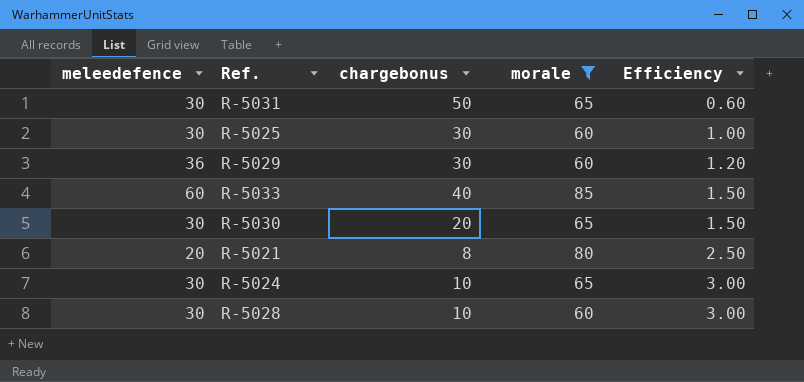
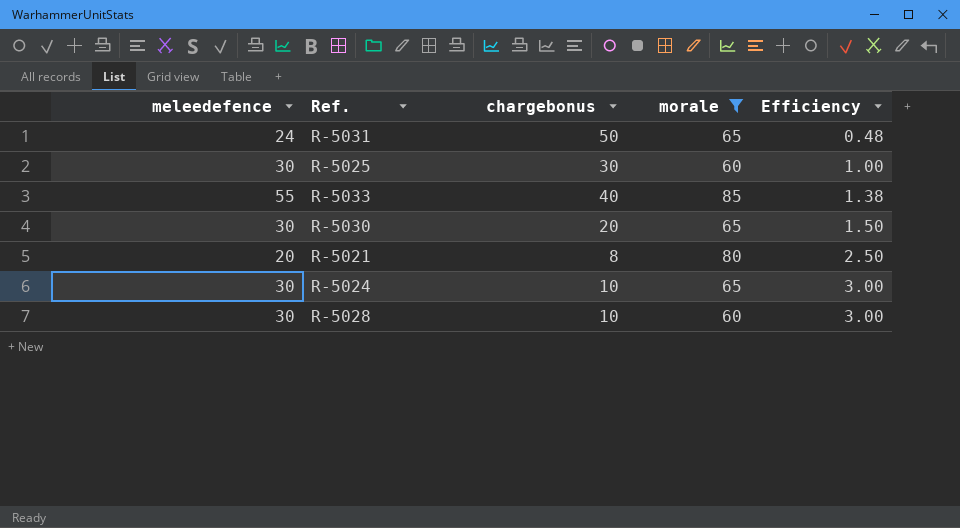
row R-5029: 36 | 30 | 60 | 1.20 -> none
R-5031 | meleedefence: 30 -> 24
R-5031 | Efficiency: 0.60 -> 0.48
R-5033 | meleedefence: 60 -> 55
R-5033 | Efficiency: 1.50 -> 1.38

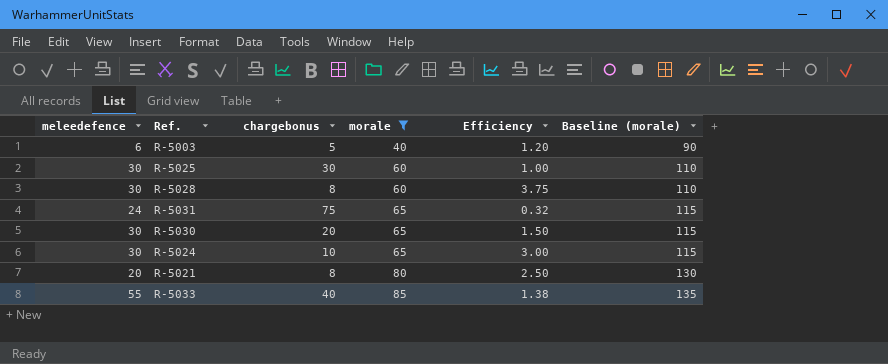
row order: Efficiency ascending -> morale ascending
column Baseline (morale) | formula: none -> [morale] + 50
row R-5003: none -> 6 | 5 | 40 | 1.20 | 90
R-5028 | chargebonus: 10 -> 8
R-5028 | Efficiency: 3.00 -> 3.75
R-5031 | chargebonus: 50 -> 75
R-5031 | Efficiency: 0.48 -> 0.32

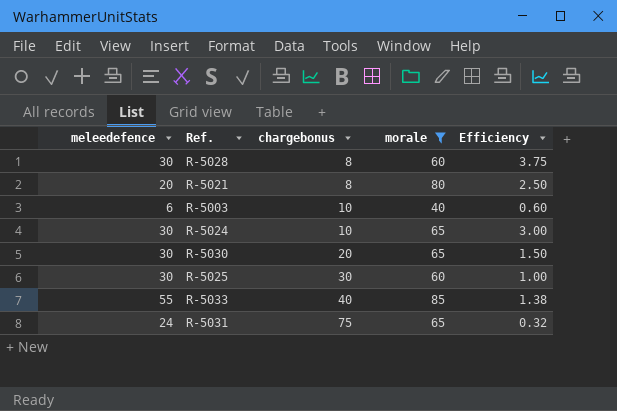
row order: morale ascending -> chargebonus ascending
column Baseline (morale) | formula: [morale] + 50 -> none
R-5003 | chargebonus: 5 -> 10
R-5003 | Efficiency: 1.20 -> 0.60

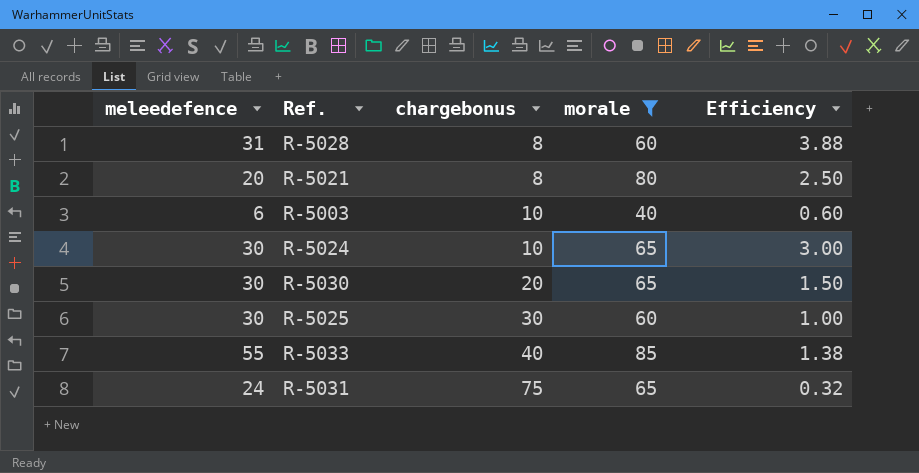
R-5028 | meleedefence: 30 -> 31
R-5028 | Efficiency: 3.75 -> 3.88

